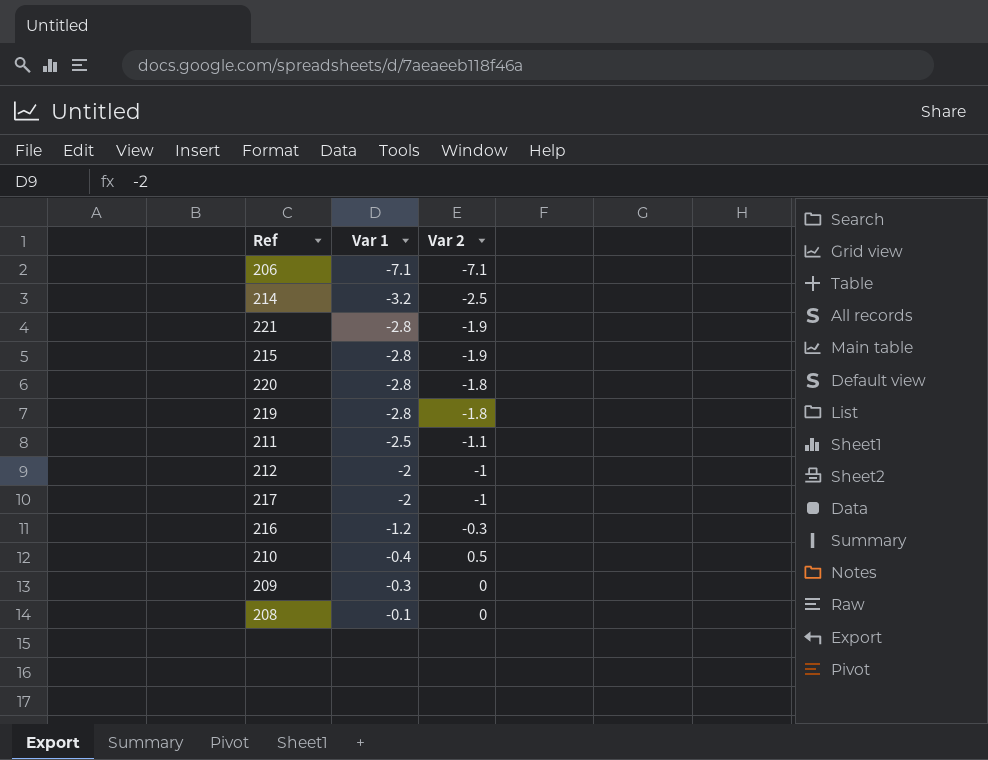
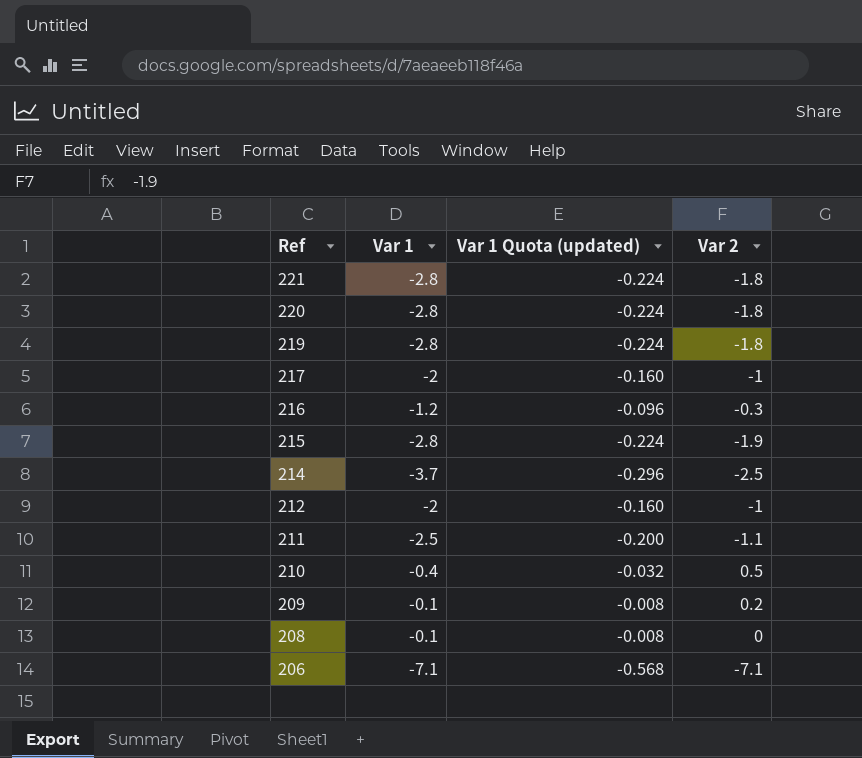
row order: Var 1 ascending -> Ref descending
column Var 1 Quota (updated) | formula: none -> [Var 1] * 0.08
221 | Var 2: -1.9 -> -1.8
214 | Var 1: -3.2 -> -3.7
209 | Var 1: -0.3 -> -0.1
209 | Var 2: 0 -> 0.2

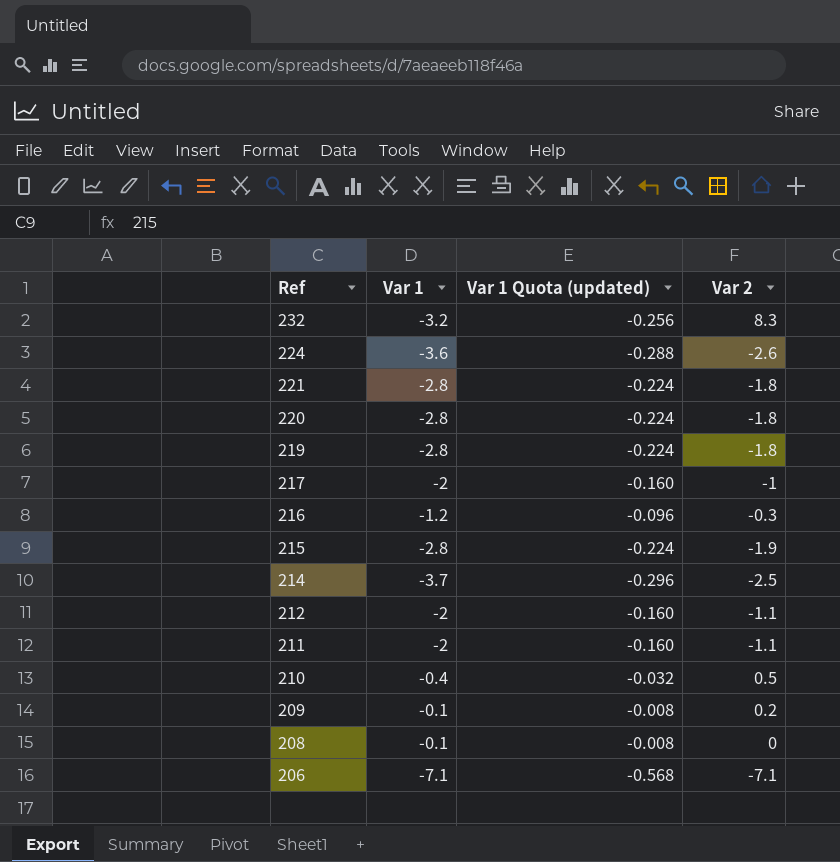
row 232: none -> -3.2 | -0.256 | 8.3
row 224: none -> -3.6 | -0.288 | -2.6
212 | Var 2: -1 -> -1.1
211 | Var 1: -2.5 -> -2
211 | Var 1 Quota (updated): -0.200 -> -0.160

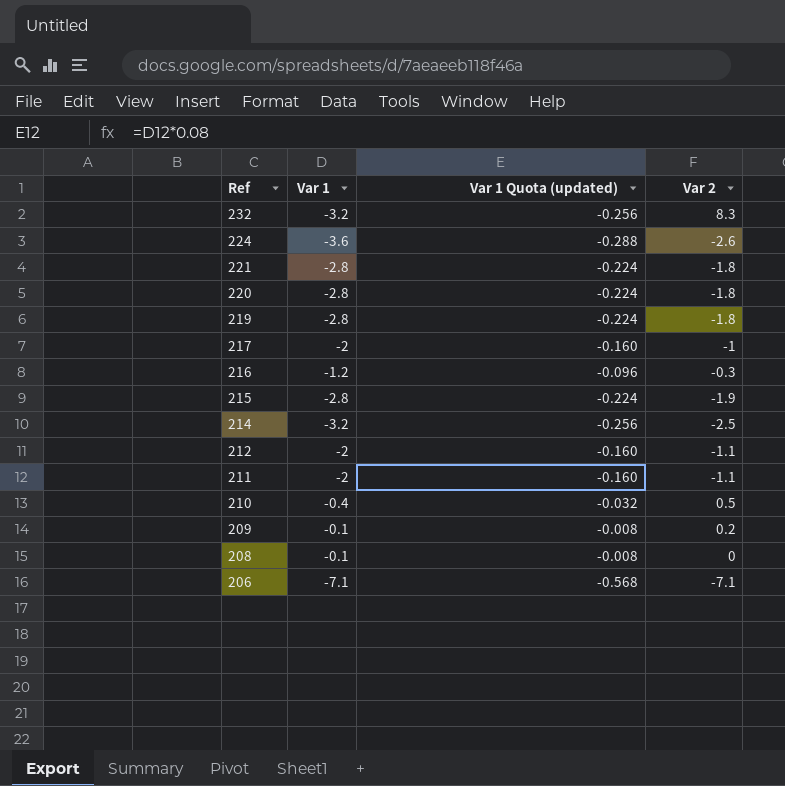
214 | Var 1: -3.7 -> -3.2
214 | Var 1 Quota (updated): -0.296 -> -0.256

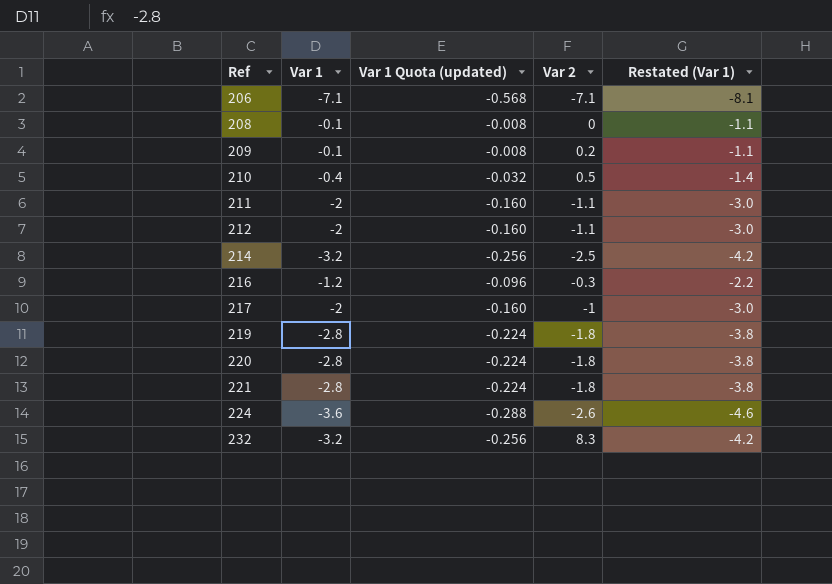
row order: Ref descending -> Ref ascending
column Restated (Var 1) | formula: none -> [Var 1] - 1
row 215: -2.8 | -0.224 | -1.9 -> none

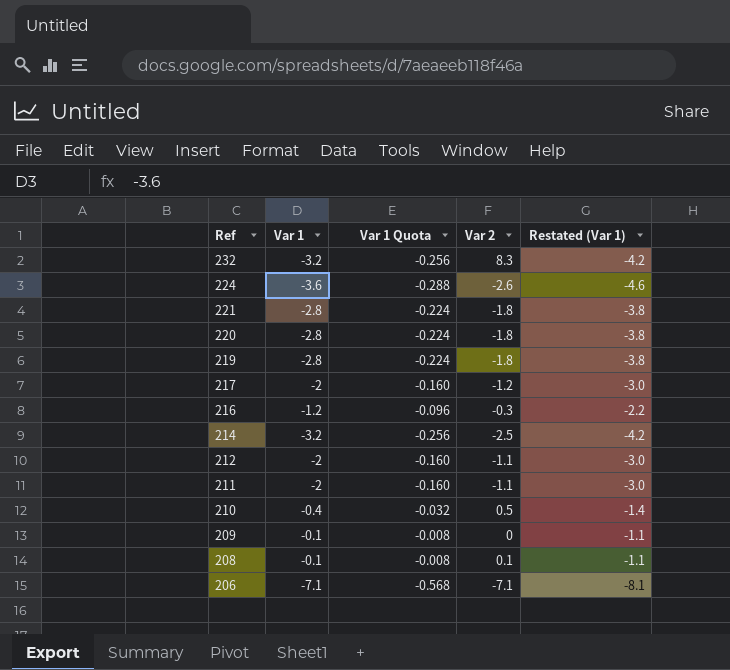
row order: Ref ascending -> Ref descending
column name: Var 1 Quota (updated) -> Var 1 Quota
217 | Var 2: -1 -> -1.2
209 | Var 2: 0.2 -> 0
208 | Var 2: 0 -> 0.1

